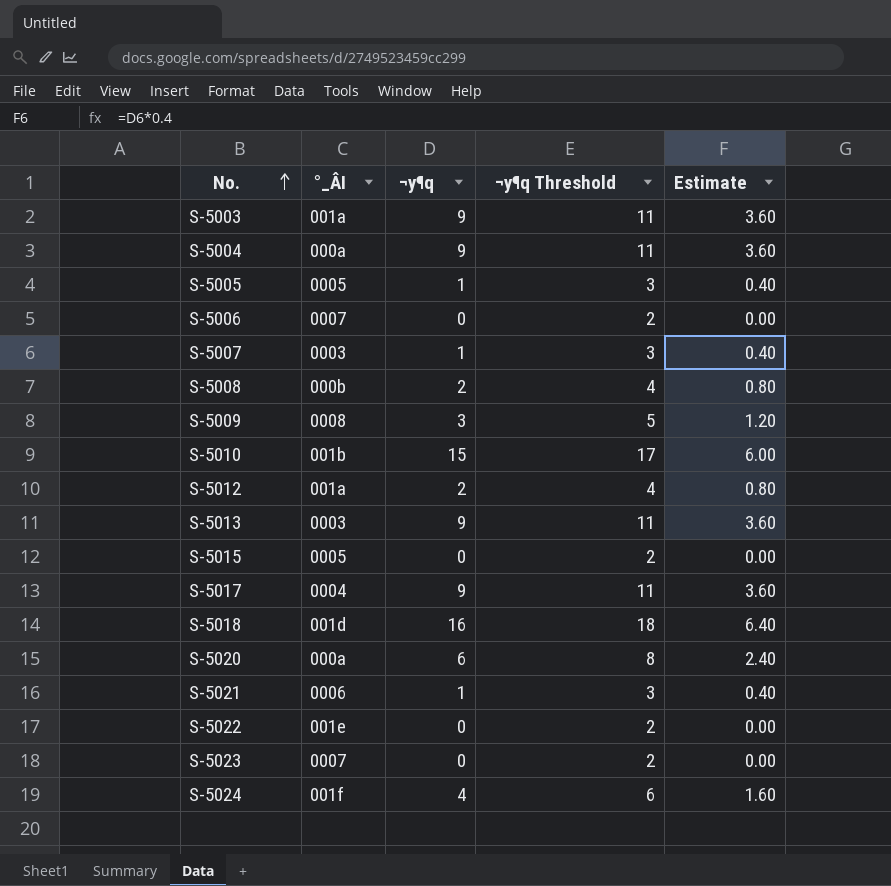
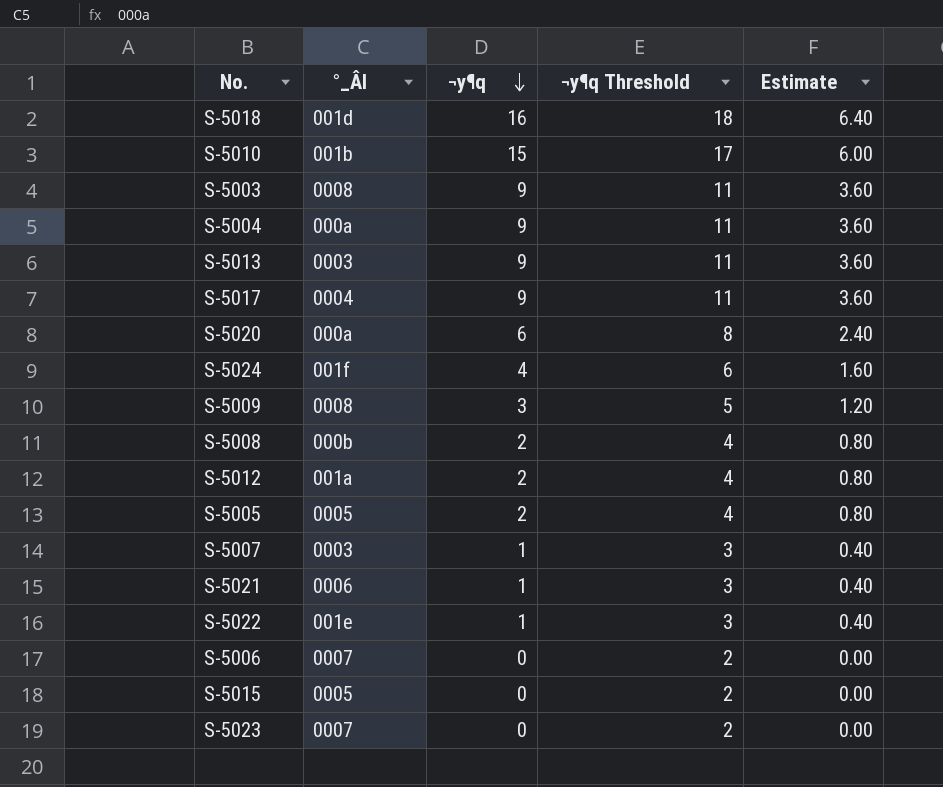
row order: No. ascending -> ¬y¶q descending
S-5003 | °_ÂI: 001a -> 0008
S-5005 | ¬y¶q: 1 -> 2
S-5005 | ¬y¶q Threshold: 3 -> 4
S-5005 | Estimate: 0.40 -> 0.80
S-5022 | ¬y¶q: 0 -> 1
S-5022 | ¬y¶q Threshold: 2 -> 3
S-5022 | Estimate: 0.00 -> 0.40

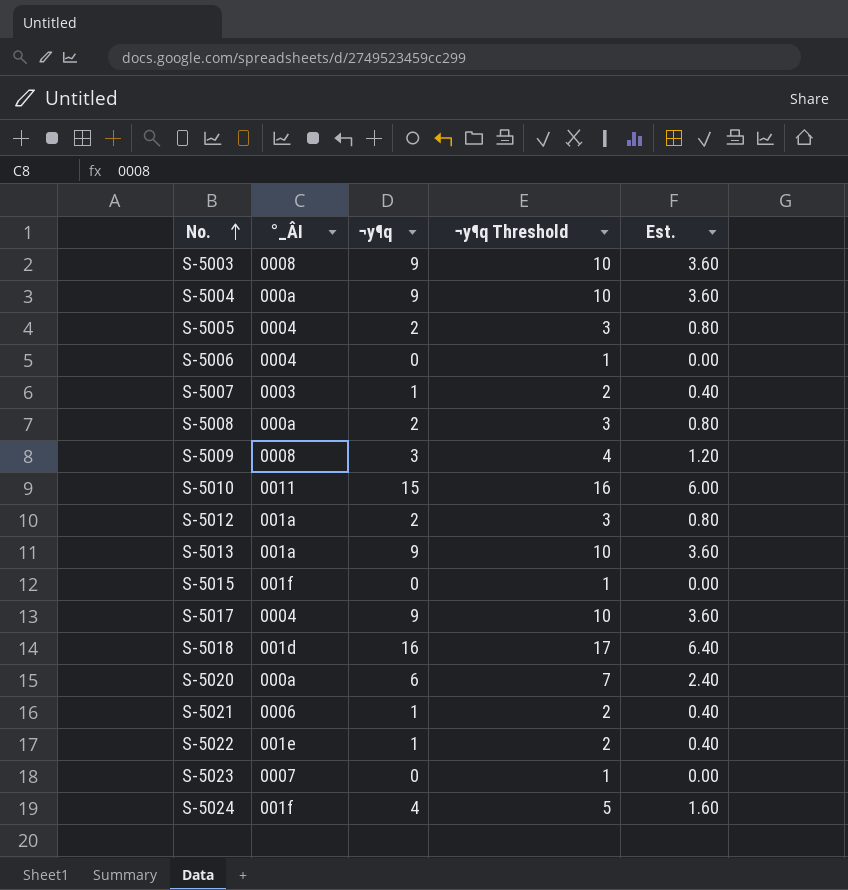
row order: ¬y¶q descending -> No. ascending
column ¬y¶q Threshold | formula: [¬y¶q] + 2 -> [¬y¶q] + 1
column name: Estimate -> Est.
S-5005 | °_ÂI: 0005 -> 0004
S-5006 | °_ÂI: 0007 -> 0004
S-5008 | °_ÂI: 000b -> 000a
S-5010 | °_ÂI: 001b -> 0011
S-5013 | °_ÂI: 0003 -> 001a
S-5015 | °_ÂI: 0005 -> 001f

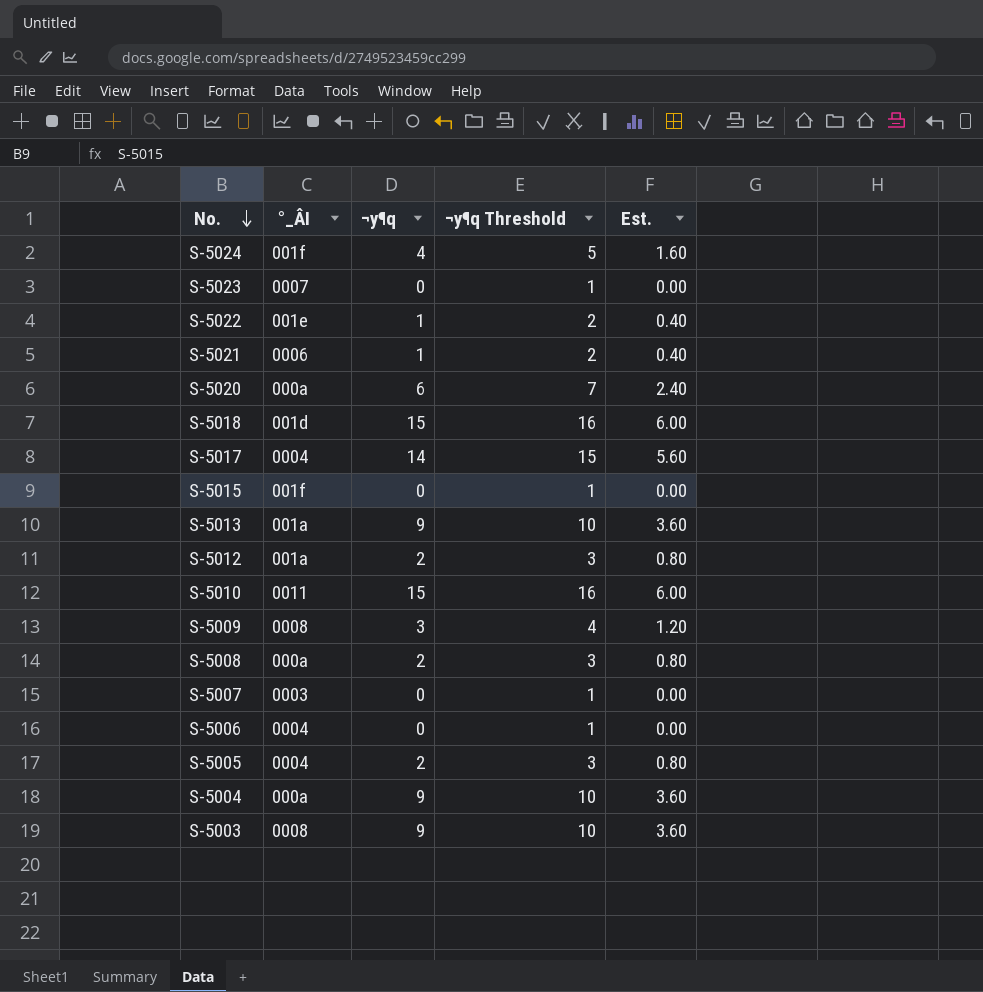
row order: No. ascending -> No. descending
S-5018 | ¬y¶q: 16 -> 15
S-5018 | ¬y¶q Threshold: 17 -> 16
S-5018 | Est.: 6.40 -> 6.00
S-5017 | ¬y¶q: 9 -> 14
S-5017 | ¬y¶q Threshold: 10 -> 15
S-5017 | Est.: 3.60 -> 5.60
S-5007 | ¬y¶q: 1 -> 0
S-5007 | ¬y¶q Threshold: 2 -> 1
S-5007 | Est.: 0.40 -> 0.00

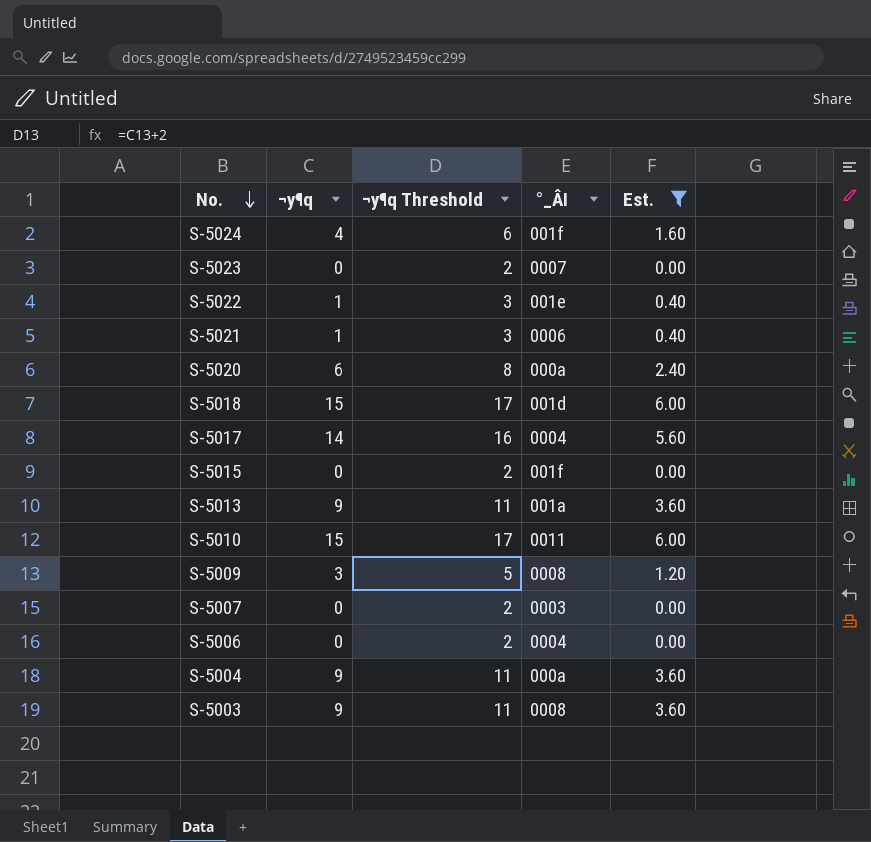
filter: none -> Est. != 0.80
column ¬y¶q Threshold | formula: [¬y¶q] + 1 -> [¬y¶q] + 2
column °_ÂI | position: 2 -> 4

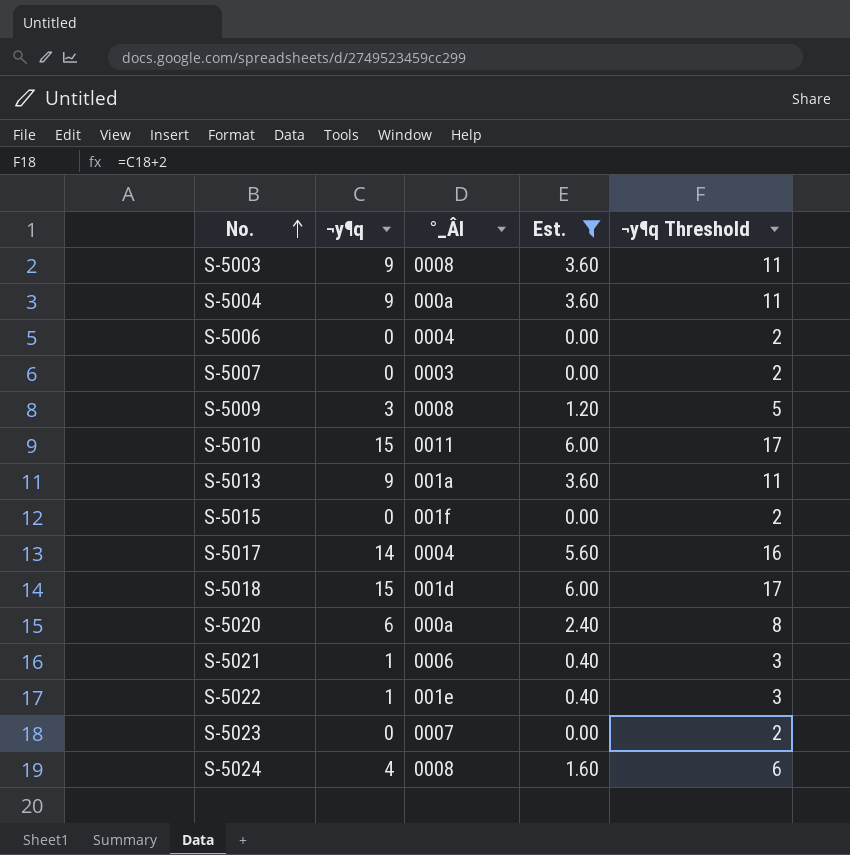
row order: No. descending -> No. ascending
column ¬y¶q Threshold | position: 3 -> 5
S-5024 | °_ÂI: 001f -> 0008

